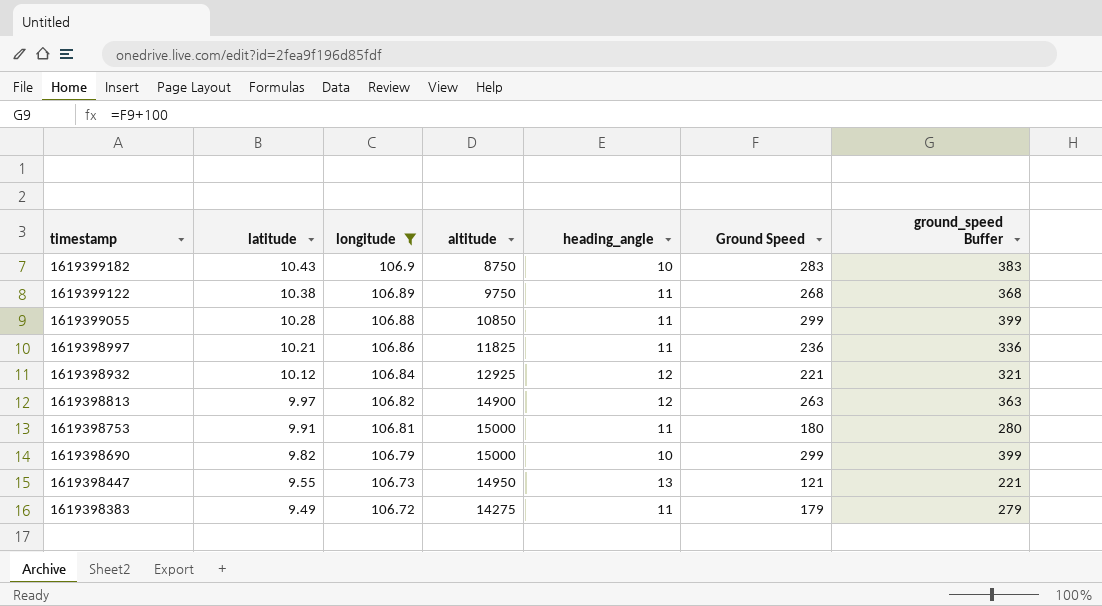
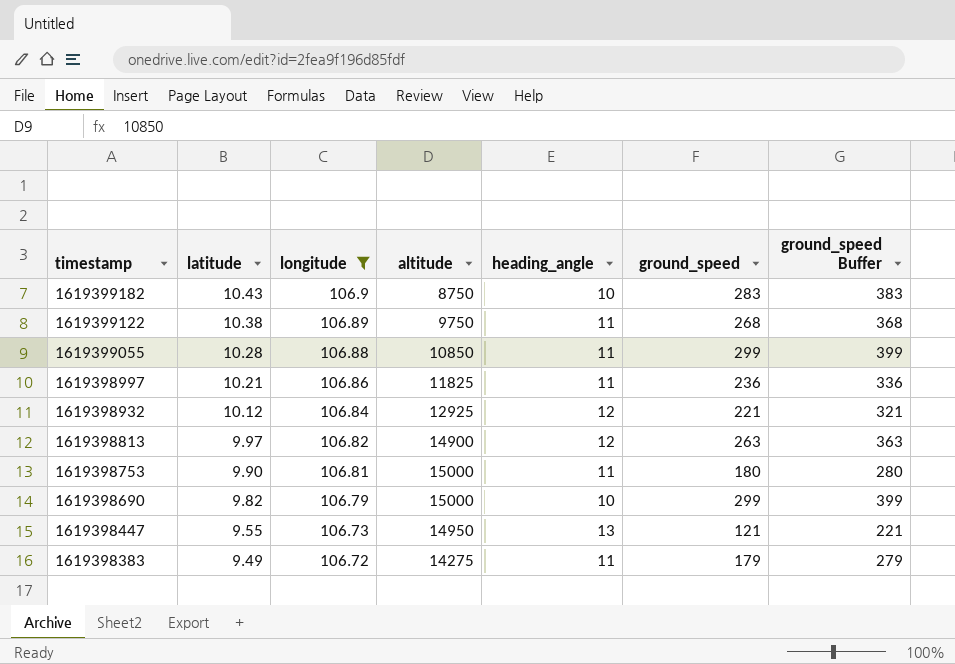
column name: Ground Speed -> ground_speed
1619398753 | latitude: 9.91 -> 9.90

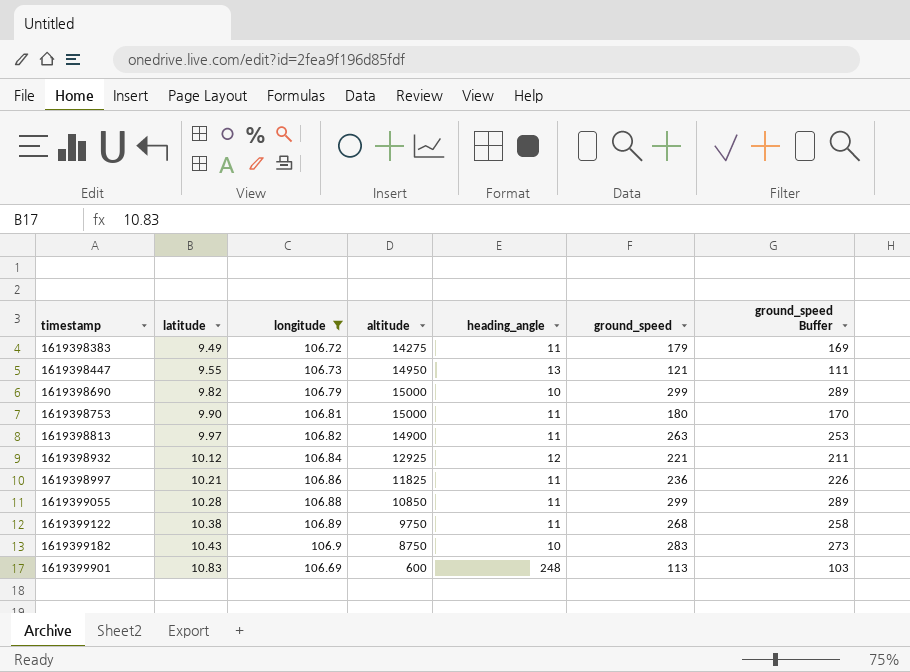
row order: timestamp descending -> timestamp ascending
column ground_speed Buffer | formula: [ground_speed] + 100 -> [ground_speed] - 10
1619398813 | heading_angle: 12 -> 11
row 1619399901: none -> 10.83 | 106.69 | 600 | 248 | 113 | 103

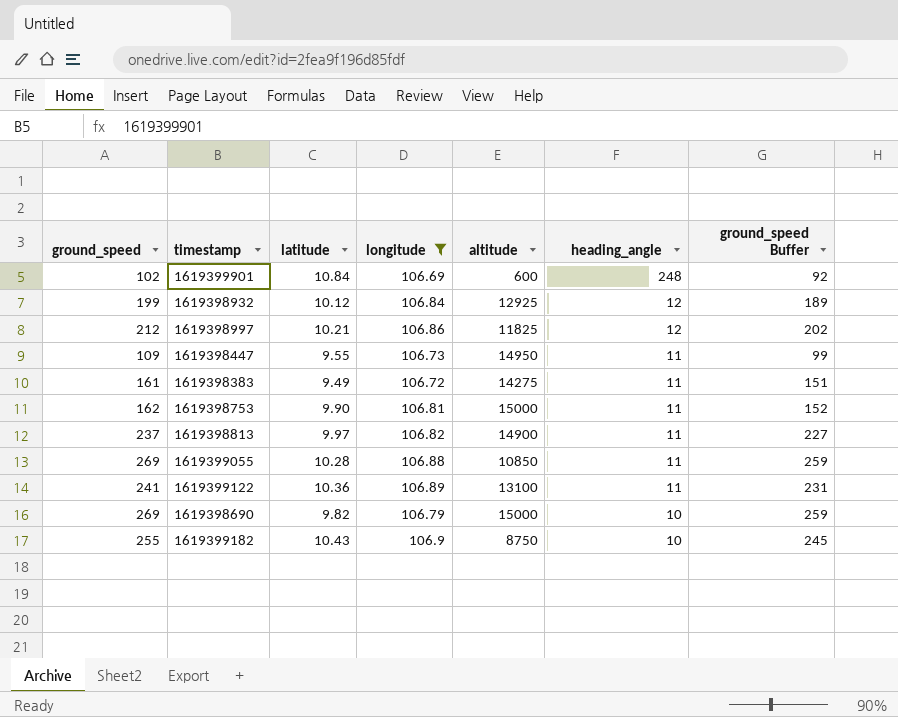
row order: timestamp ascending -> heading_angle descending
column ground_speed | position: 6 -> 1
1619399901 | ground_speed: 113 -> 102
1619399901 | latitude: 10.83 -> 10.84
1619399901 | ground_speed Buffer: 103 -> 92
1619398932 | ground_speed: 221 -> 199
1619398932 | ground_speed Buffer: 211 -> 189
1619398997 | ground_speed: 236 -> 212
1619398997 | heading_angle: 11 -> 12
1619398997 | ground_speed Buffer: 226 -> 202
1619398447 | ground_speed: 121 -> 109
1619398447 | heading_angle: 13 -> 11
1619398447 | ground_speed Buffer: 111 -> 99
1619398383 | ground_speed: 179 -> 161
1619398383 | ground_speed Buffer: 169 -> 151
1619398753 | ground_speed: 180 -> 162
1619398753 | ground_speed Buffer: 170 -> 152
1619398813 | ground_speed: 263 -> 237
1619398813 | ground_speed Buffer: 253 -> 227
1619399055 | ground_speed: 299 -> 269
1619399055 | ground_speed Buffer: 289 -> 259
1619399122 | ground_speed: 268 -> 241
1619399122 | latitude: 10.38 -> 10.36
1619399122 | altitude: 9750 -> 13100
1619399122 | ground_speed Buffer: 258 -> 231
1619398690 | ground_speed: 299 -> 269
1619398690 | ground_speed Buffer: 289 -> 259
1619399182 | ground_speed: 283 -> 255
1619399182 | ground_speed Buffer: 273 -> 245

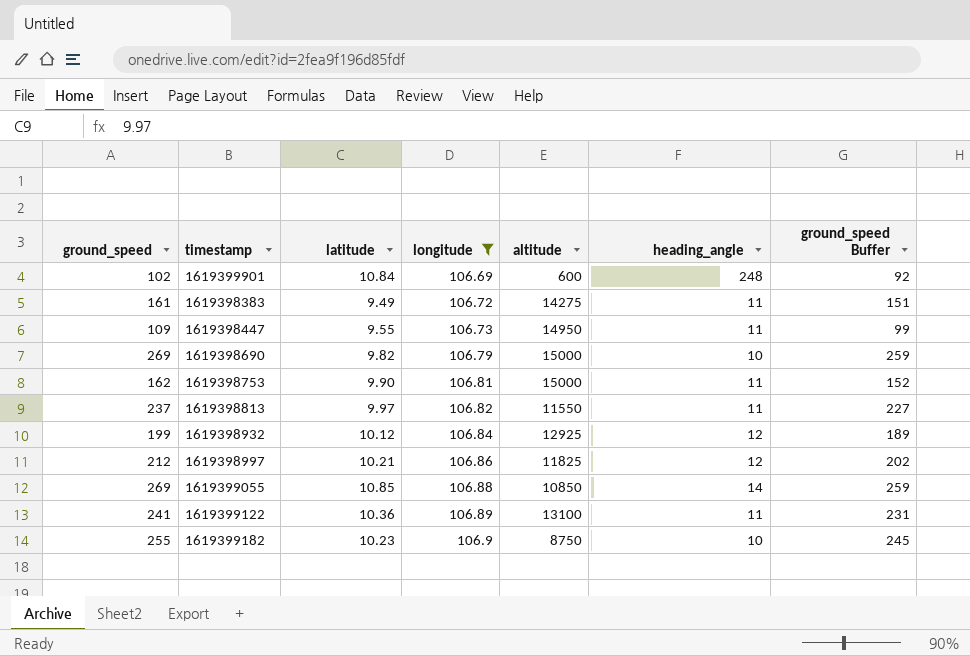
row order: heading_angle descending -> longitude ascending
1619398813 | altitude: 14900 -> 11550
1619399055 | latitude: 10.28 -> 10.85
1619399055 | heading_angle: 11 -> 14
1619399182 | latitude: 10.43 -> 10.23

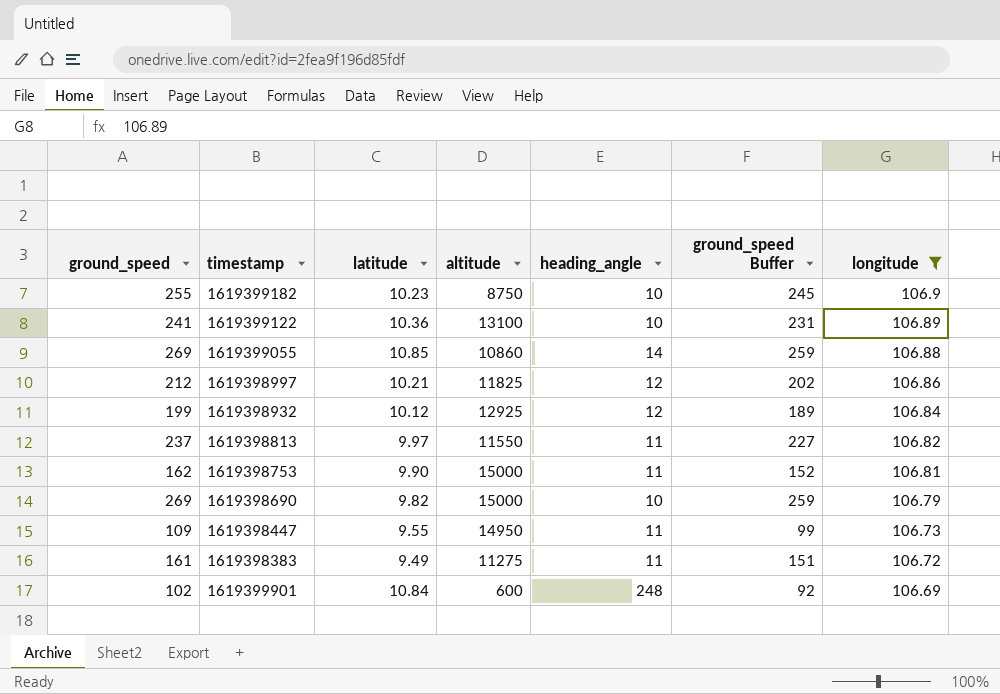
row order: longitude ascending -> longitude descending
column longitude | position: 4 -> 7
1619399122 | heading_angle: 11 -> 10
1619399055 | altitude: 10850 -> 10860
1619398383 | altitude: 14275 -> 11275

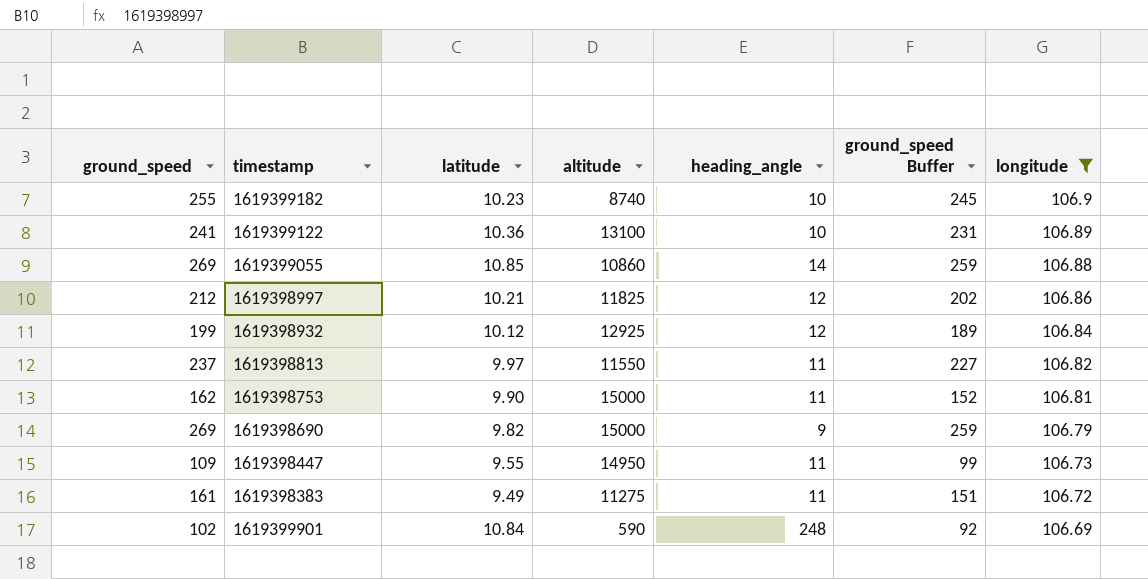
1619399182 | altitude: 8750 -> 8740
1619398690 | heading_angle: 10 -> 9
1619399901 | altitude: 600 -> 590

